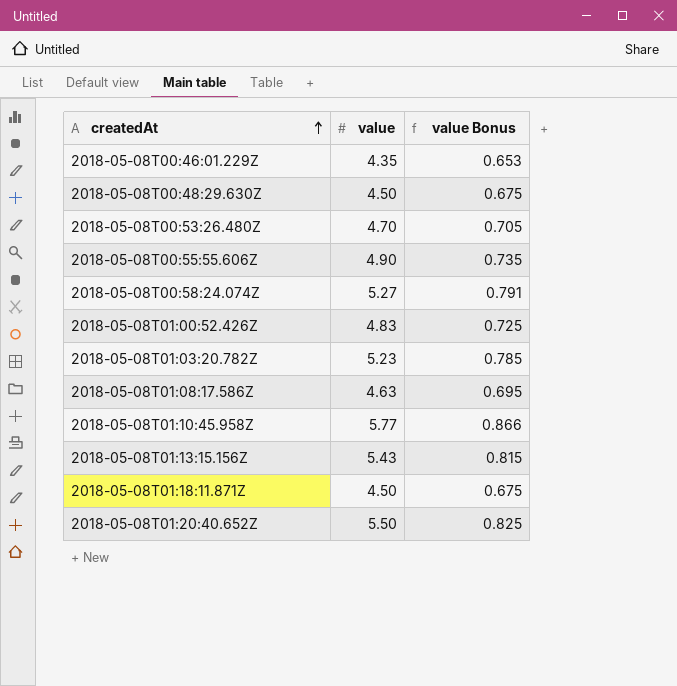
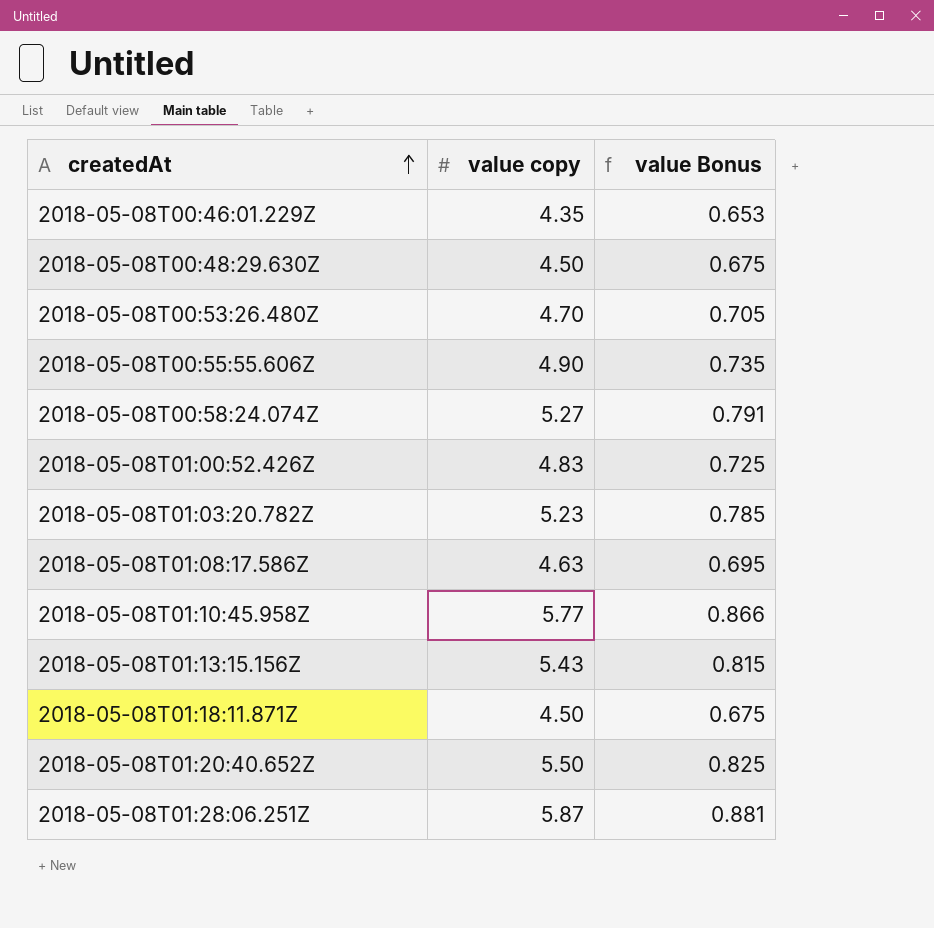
column name: value -> value copy
row 2018-05-08T01:28:06.251Z: none -> 5.87 | 0.881

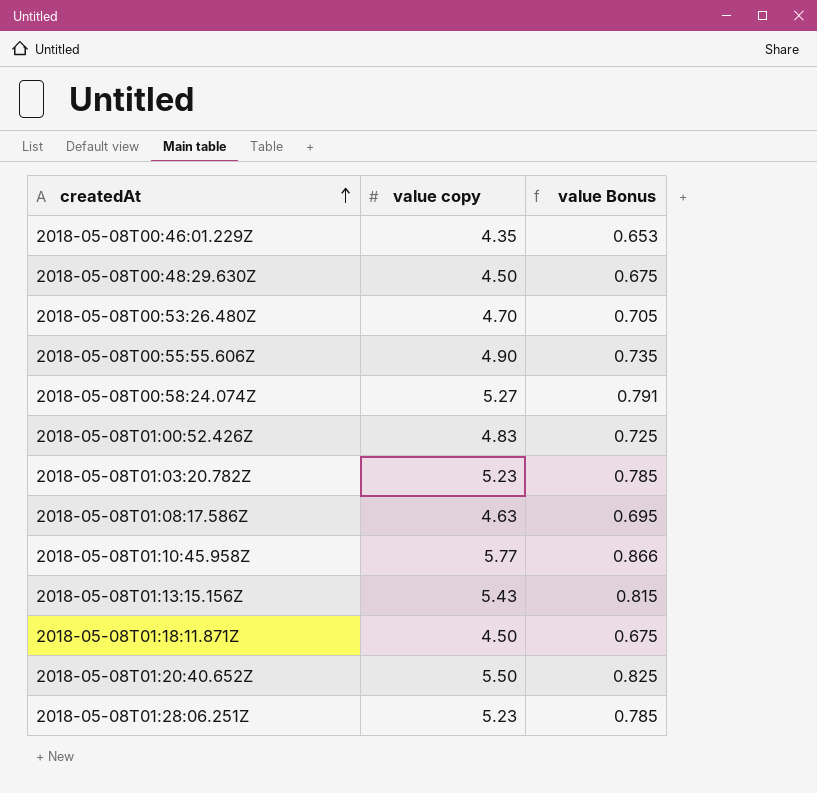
2018-05-08T01:28:06.251Z | value copy: 5.87 -> 5.23
2018-05-08T01:28:06.251Z | value Bonus: 0.881 -> 0.785

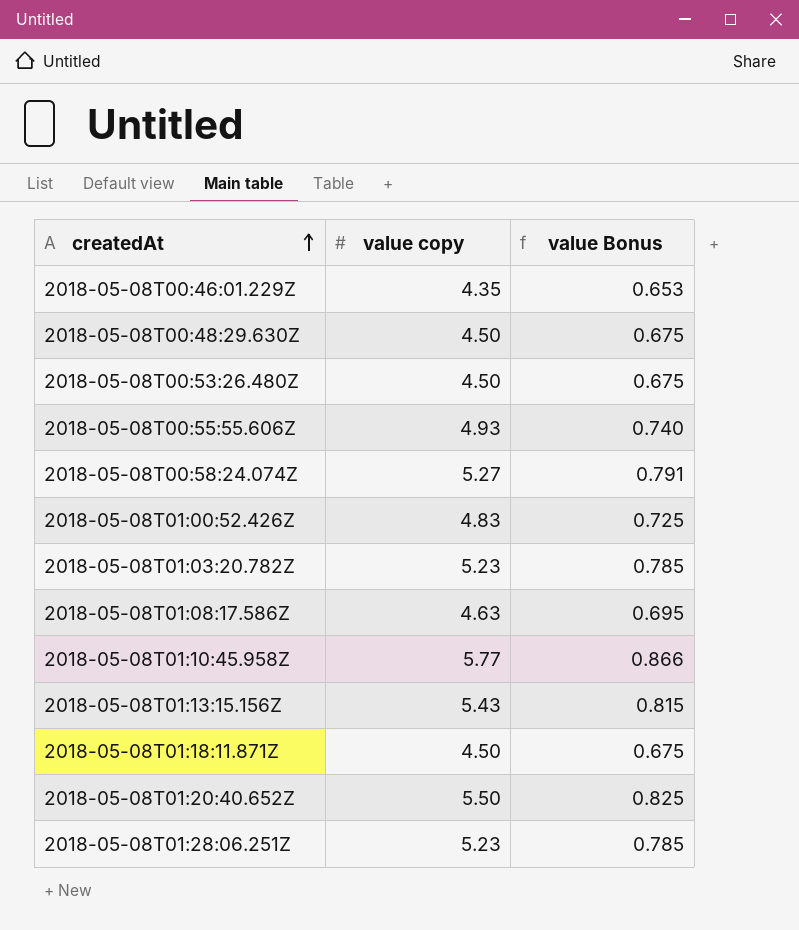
2018-05-08T00:53:26.480Z | value copy: 4.70 -> 4.50
2018-05-08T00:53:26.480Z | value Bonus: 0.705 -> 0.675
2018-05-08T00:55:55.606Z | value copy: 4.90 -> 4.93
2018-05-08T00:55:55.606Z | value Bonus: 0.735 -> 0.740

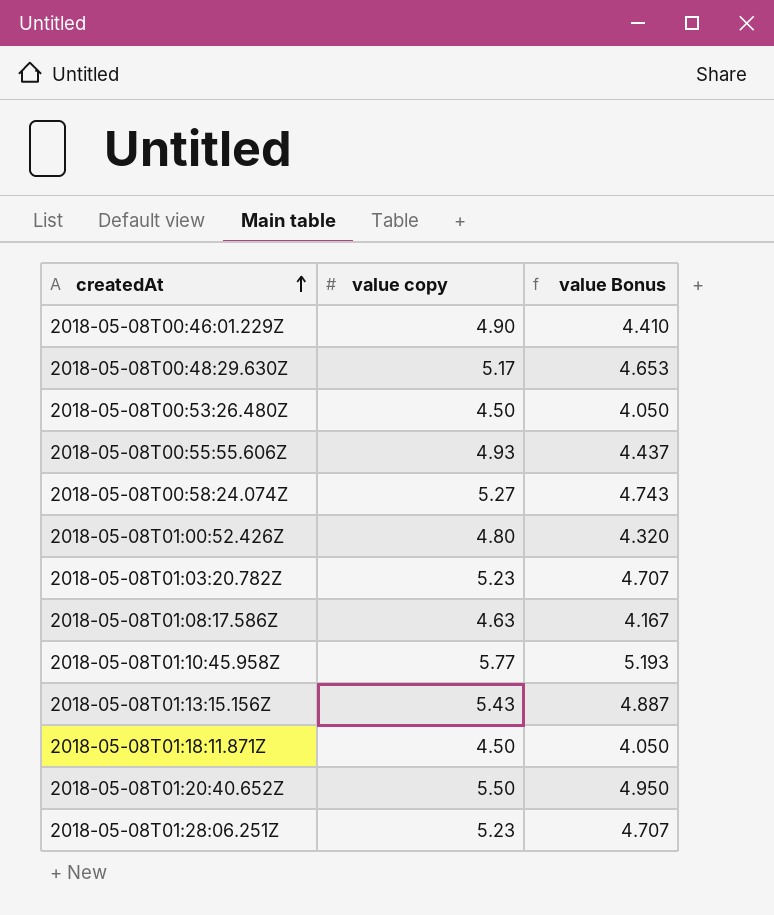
column value Bonus | formula: [value copy] * 0.15 -> [value copy] * 0.9
2018-05-08T00:46:01.229Z | value copy: 4.35 -> 4.90
2018-05-08T00:48:29.630Z | value copy: 4.50 -> 5.17
2018-05-08T01:00:52.426Z | value copy: 4.83 -> 4.80

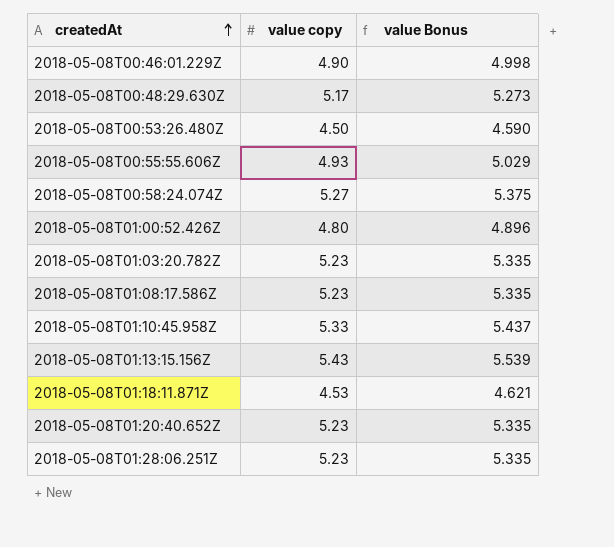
column value Bonus | formula: [value copy] * 0.9 -> [value copy] * 1.02
2018-05-08T01:08:17.586Z | value copy: 4.63 -> 5.23
2018-05-08T01:10:45.958Z | value copy: 5.77 -> 5.33
2018-05-08T01:18:11.871Z | value copy: 4.50 -> 4.53
2018-05-08T01:20:40.652Z | value copy: 5.50 -> 5.23

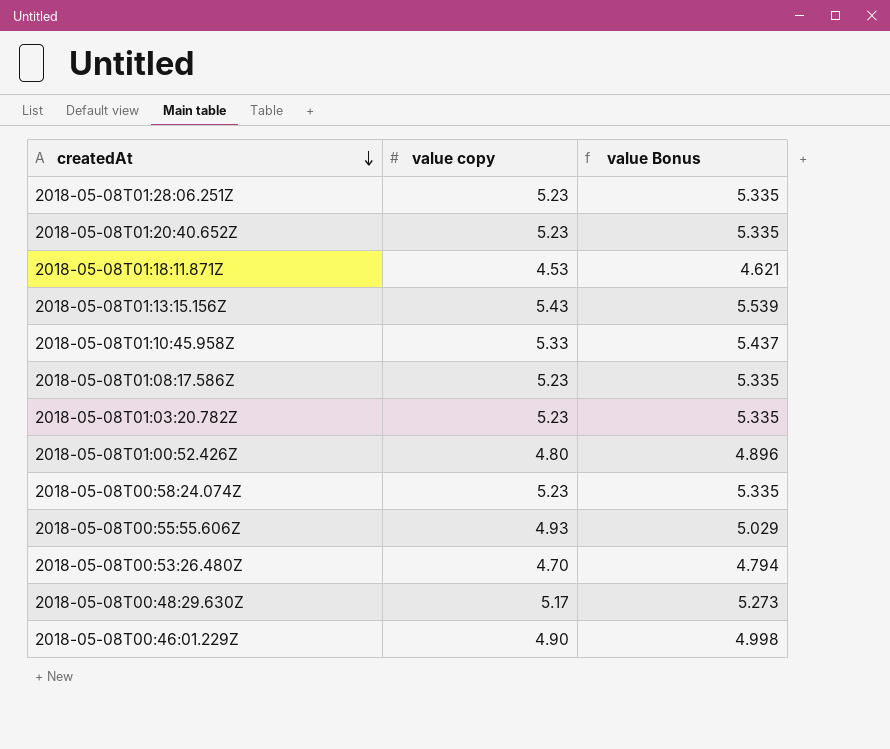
row order: createdAt ascending -> createdAt descending
2018-05-08T00:58:24.074Z | value copy: 5.27 -> 5.23
2018-05-08T00:58:24.074Z | value Bonus: 5.375 -> 5.335
2018-05-08T00:53:26.480Z | value copy: 4.50 -> 4.70
2018-05-08T00:53:26.480Z | value Bonus: 4.590 -> 4.794

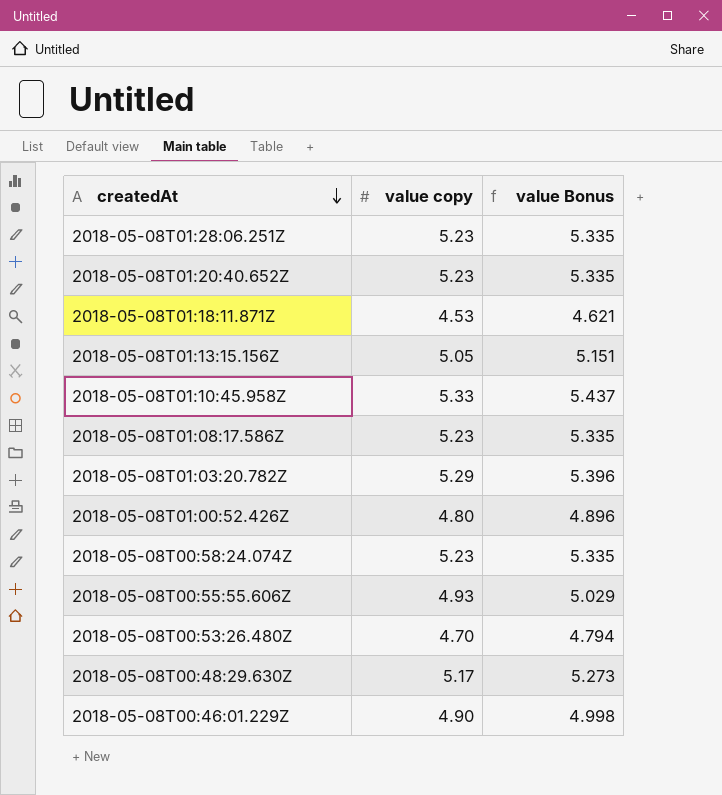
2018-05-08T01:13:15.156Z | value copy: 5.43 -> 5.05
2018-05-08T01:13:15.156Z | value Bonus: 5.539 -> 5.151
2018-05-08T01:03:20.782Z | value copy: 5.23 -> 5.29
2018-05-08T01:03:20.782Z | value Bonus: 5.335 -> 5.396

